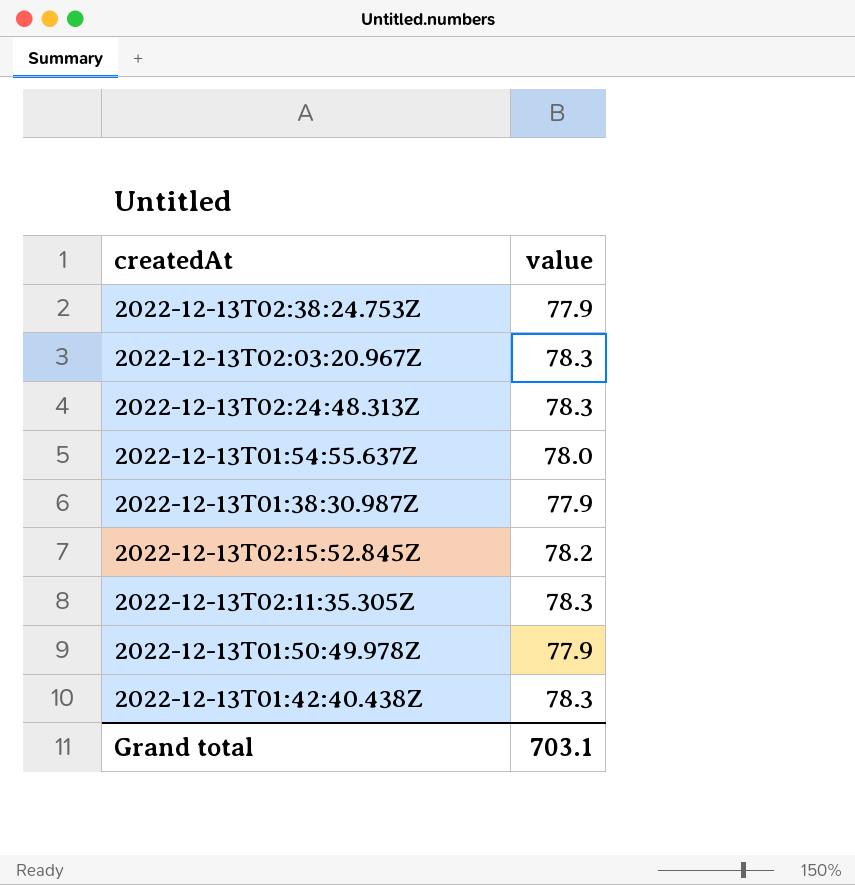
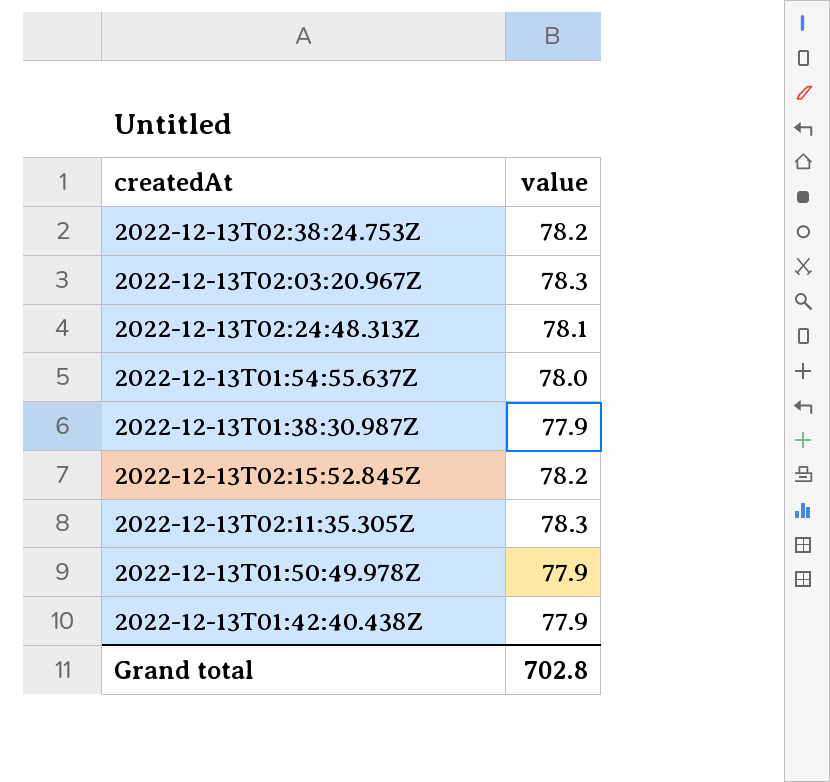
2022-12-13T02:38:24.753Z | value: 77.9 -> 78.2
2022-12-13T02:24:48.313Z | value: 78.3 -> 78.1
2022-12-13T01:42:40.438Z | value: 78.3 -> 77.9
Grand total | value: 703.1 -> 702.8

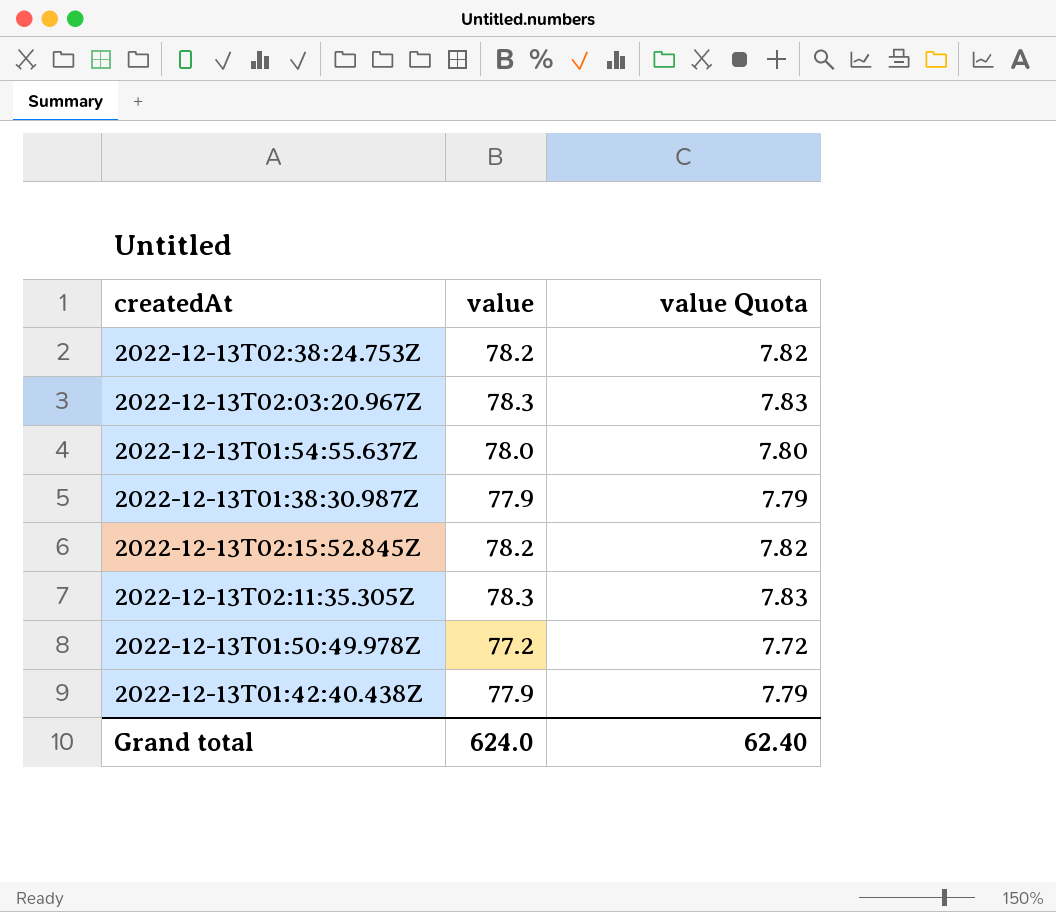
column value Quota | formula: none -> [value] * 0.1
row 2022-12-13T02:24:48.313Z: 78.1 -> none
2022-12-13T01:50:49.978Z | value: 77.9 -> 77.2
Grand total | value: 702.8 -> 624.0

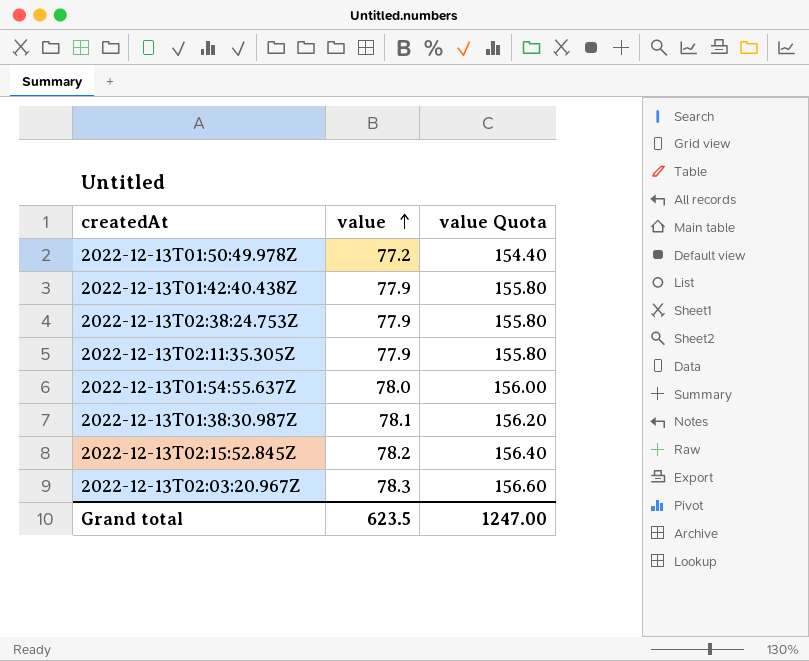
row order: none -> value ascending
column value Quota | formula: [value] * 0.1 -> [value] * 2
2022-12-13T02:38:24.753Z | value: 78.2 -> 77.9
2022-12-13T02:11:35.305Z | value: 78.3 -> 77.9
2022-12-13T01:38:30.987Z | value: 77.9 -> 78.1
Grand total | value: 624.0 -> 623.5
Grand total | value Quota: 62.40 -> 1247.00

